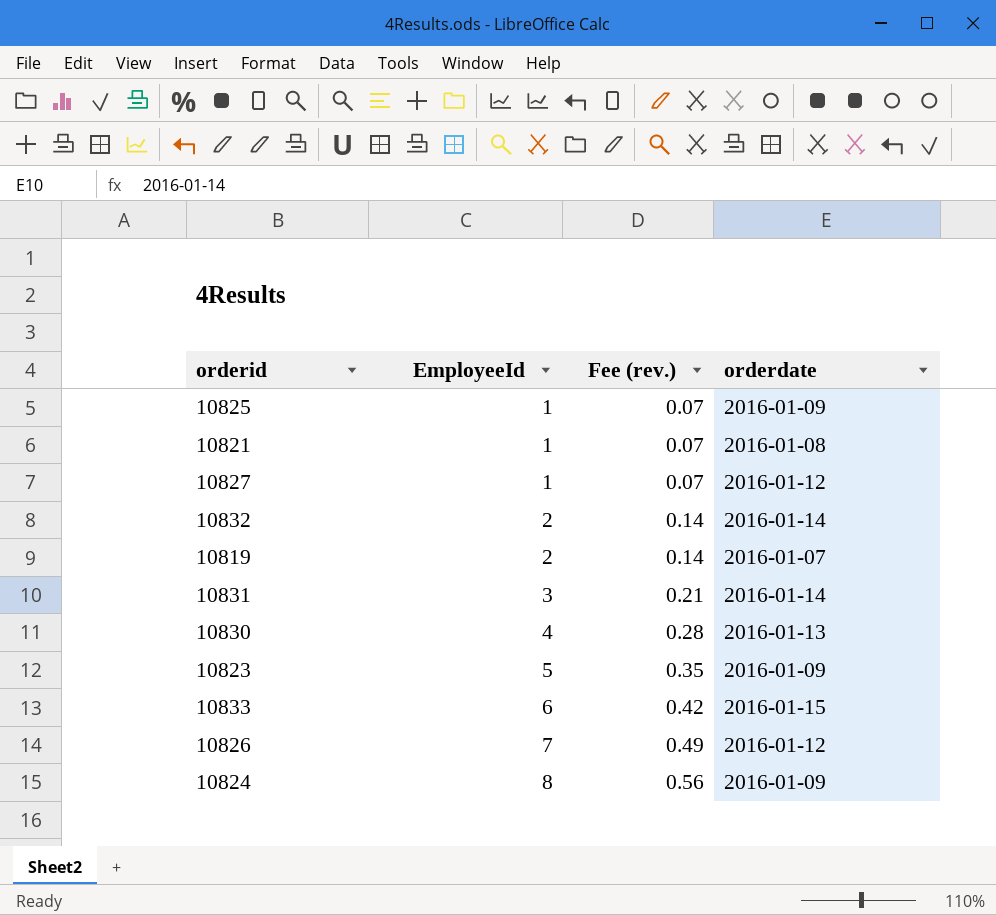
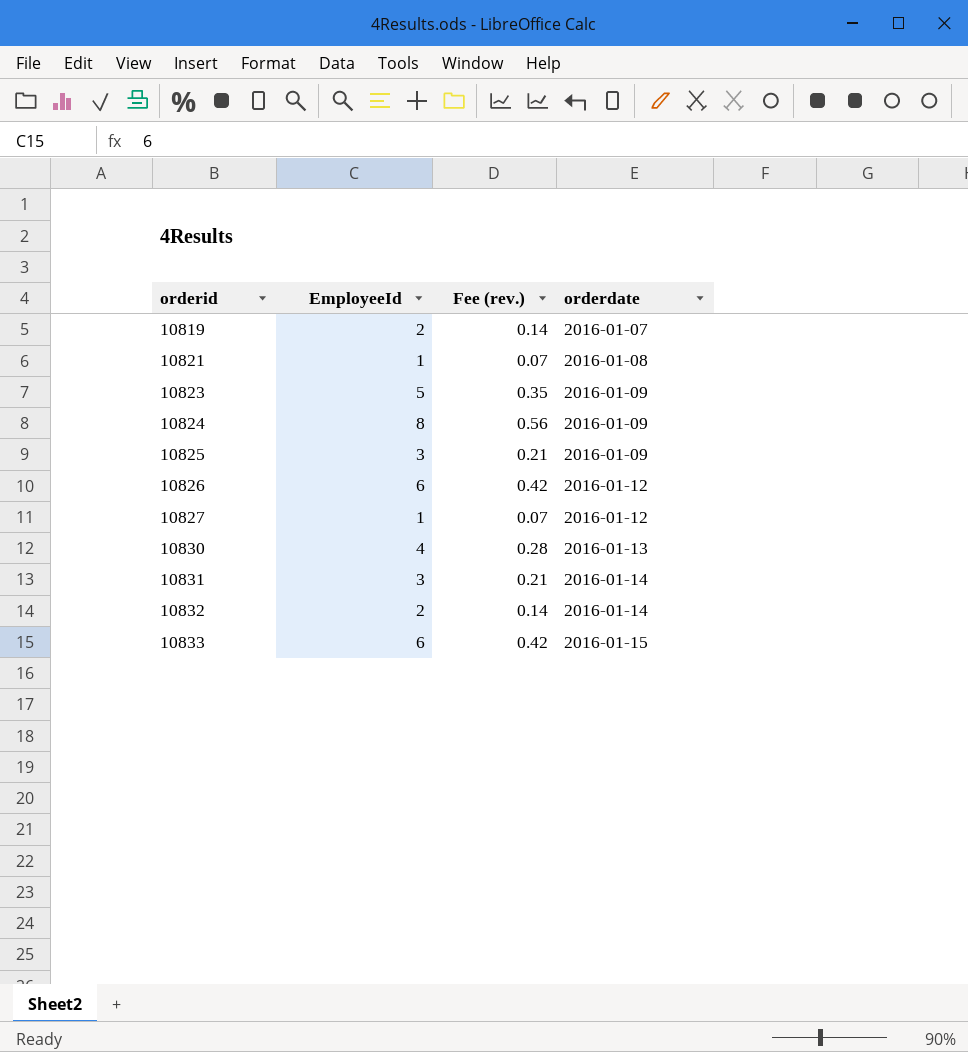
row order: EmployeeId ascending -> orderid ascending
10825 | EmployeeId: 1 -> 3
10825 | Fee (rev.): 0.07 -> 0.21
10826 | EmployeeId: 7 -> 6
10826 | Fee (rev.): 0.49 -> 0.42

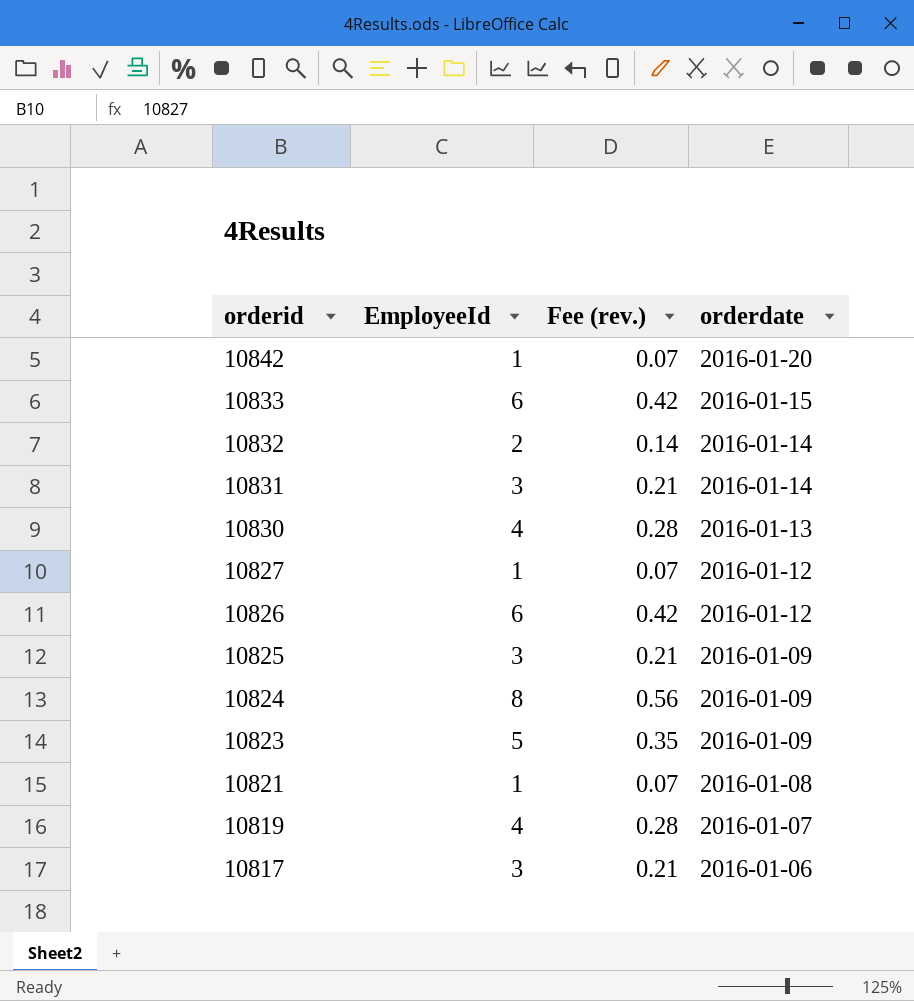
row order: orderid ascending -> orderid descending
row 10842: none -> 1 | 0.07 | 2016-01-20
10819 | EmployeeId: 2 -> 4
10819 | Fee (rev.): 0.14 -> 0.28
row 10817: none -> 3 | 0.21 | 2016-01-06

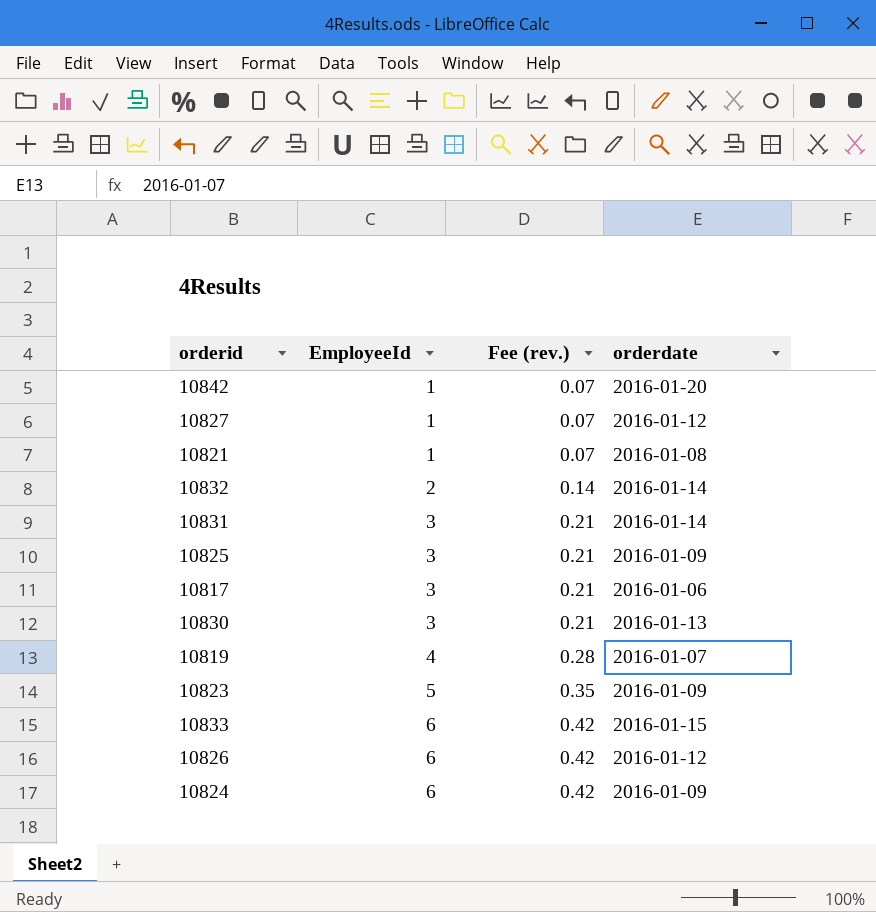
row order: orderid descending -> EmployeeId ascending
10830 | EmployeeId: 4 -> 3
10830 | Fee (rev.): 0.28 -> 0.21
10824 | EmployeeId: 8 -> 6
10824 | Fee (rev.): 0.56 -> 0.42

